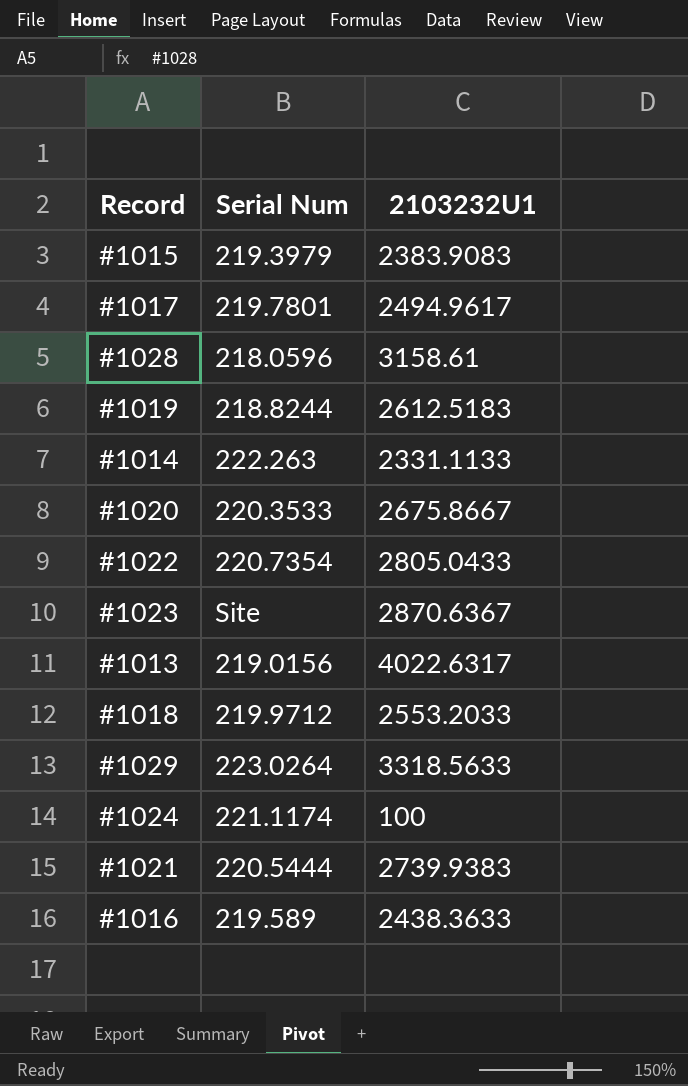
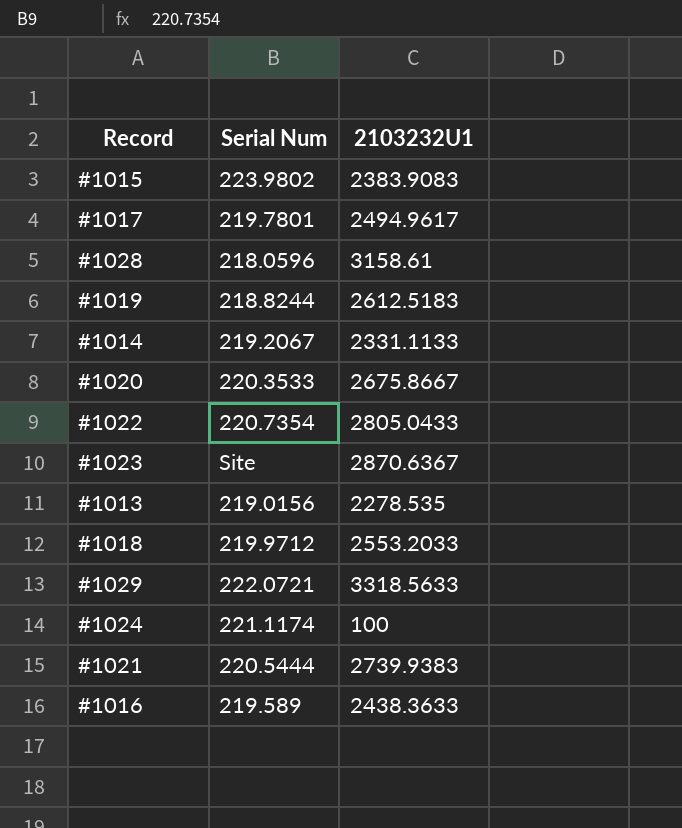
#1015 | Serial Num: 219.3979 -> 223.9802
#1014 | Serial Num: 222.263 -> 219.2067
#1013 | 2103232U1: 4022.6317 -> 2278.535
#1029 | Serial Num: 223.0264 -> 222.0721

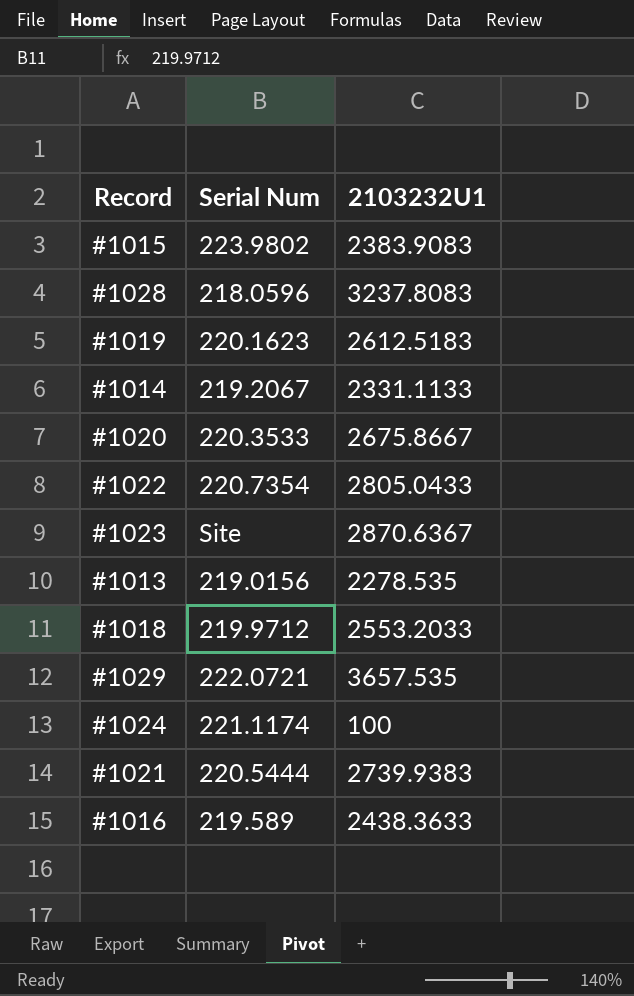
row #1017: 219.7801 | 2494.9617 -> none
#1028 | 2103232U1: 3158.61 -> 3237.8083
#1019 | Serial Num: 218.8244 -> 220.1623
#1029 | 2103232U1: 3318.5633 -> 3657.535

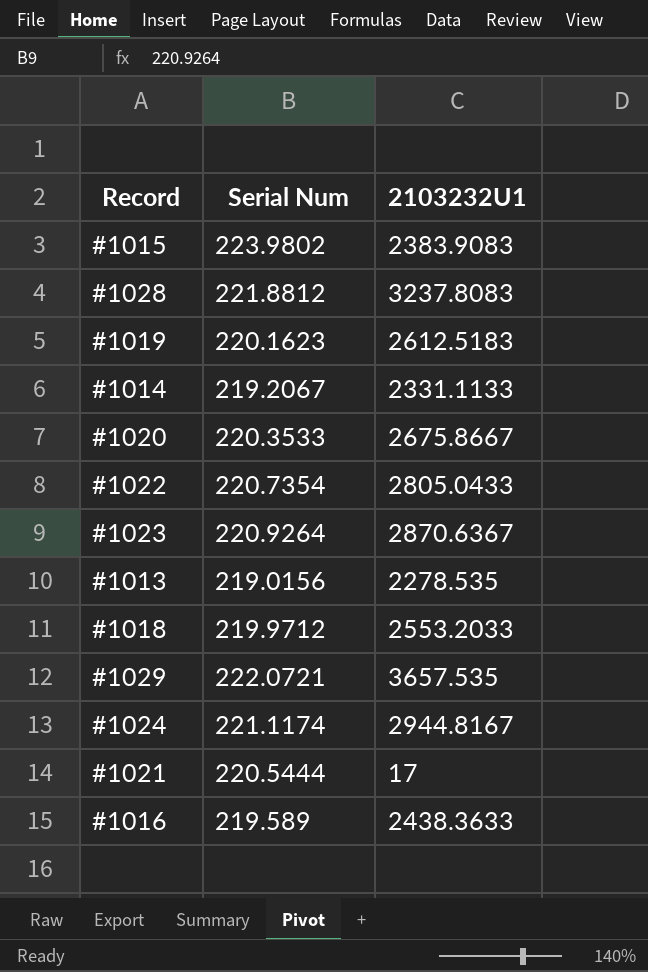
#1028 | Serial Num: 218.0596 -> 221.8812
#1023 | Serial Num: Site -> 220.9264
#1024 | 2103232U1: 100 -> 2944.8167
#1021 | 2103232U1: 2739.9383 -> 17

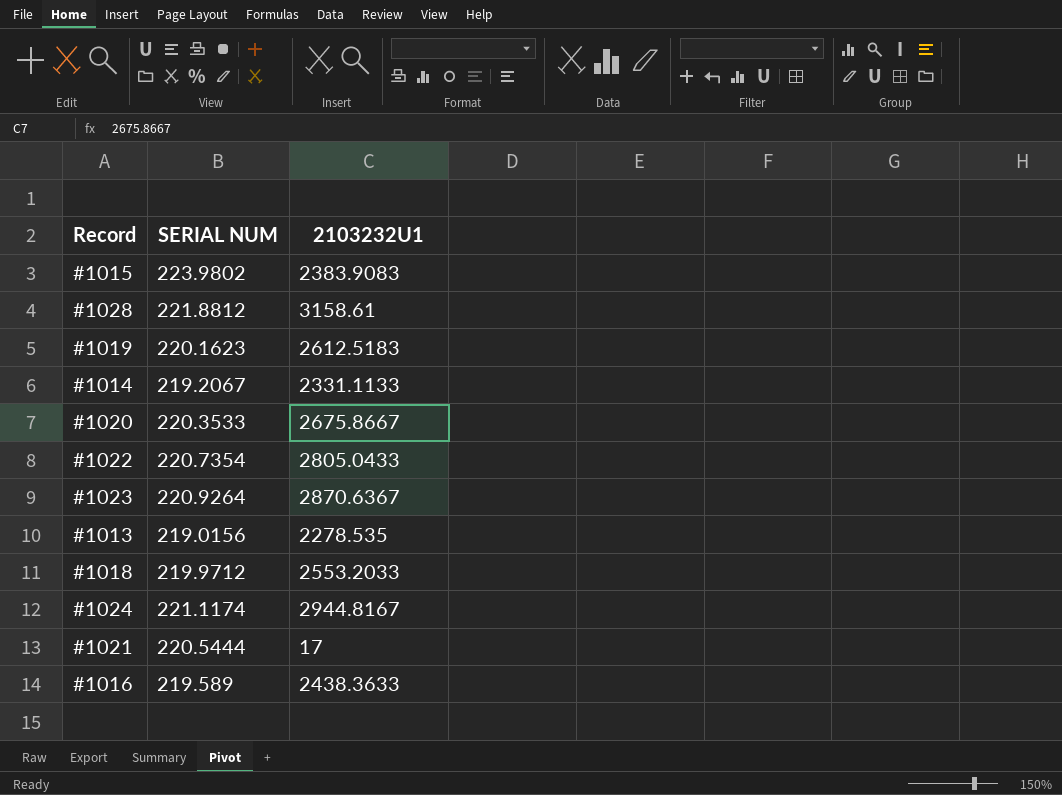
column name: Serial Num -> SERIAL NUM
row #1029: 222.0721 | 3657.535 -> none
#1028 | 2103232U1: 3237.8083 -> 3158.61

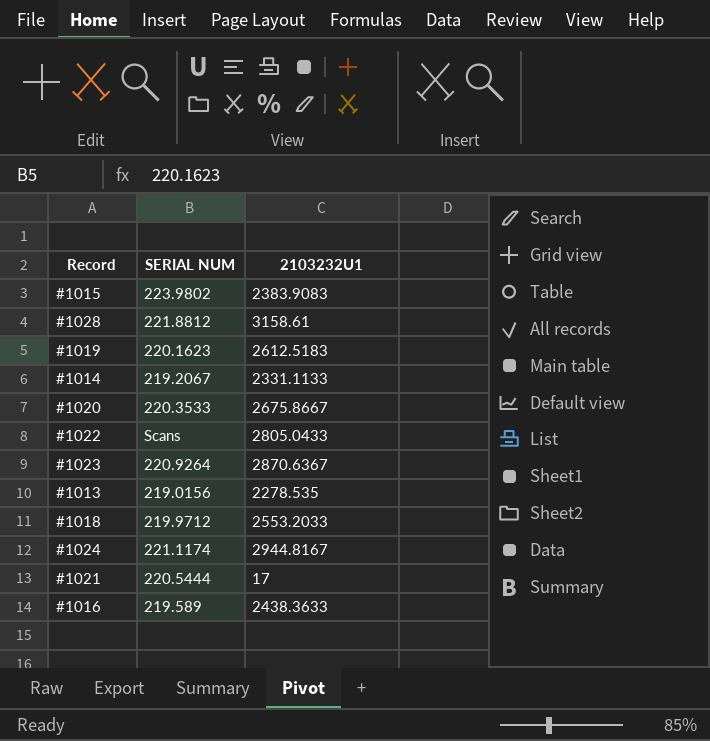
#1022 | SERIAL NUM: 220.7354 -> Scans

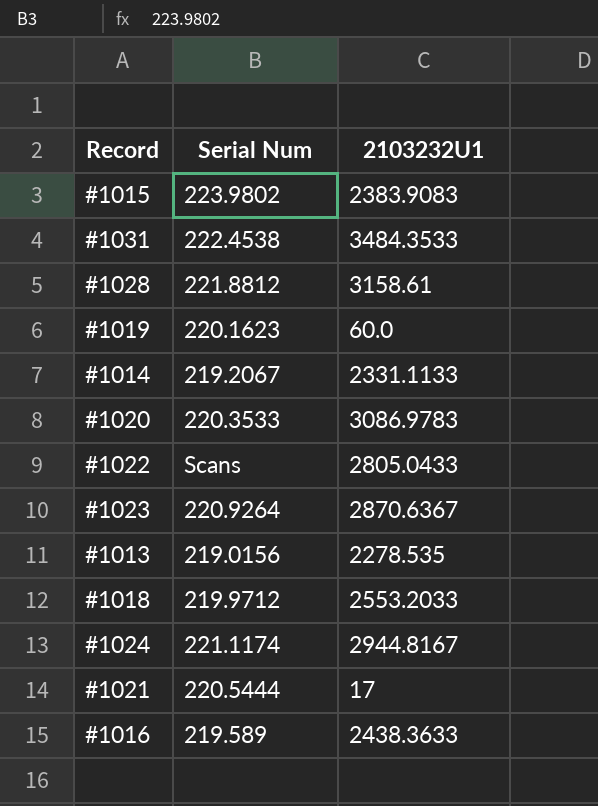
column name: SERIAL NUM -> Serial Num
row #1031: none -> 222.4538 | 3484.3533
#1019 | 2103232U1: 2612.5183 -> 60.0
#1020 | 2103232U1: 2675.8667 -> 3086.9783

